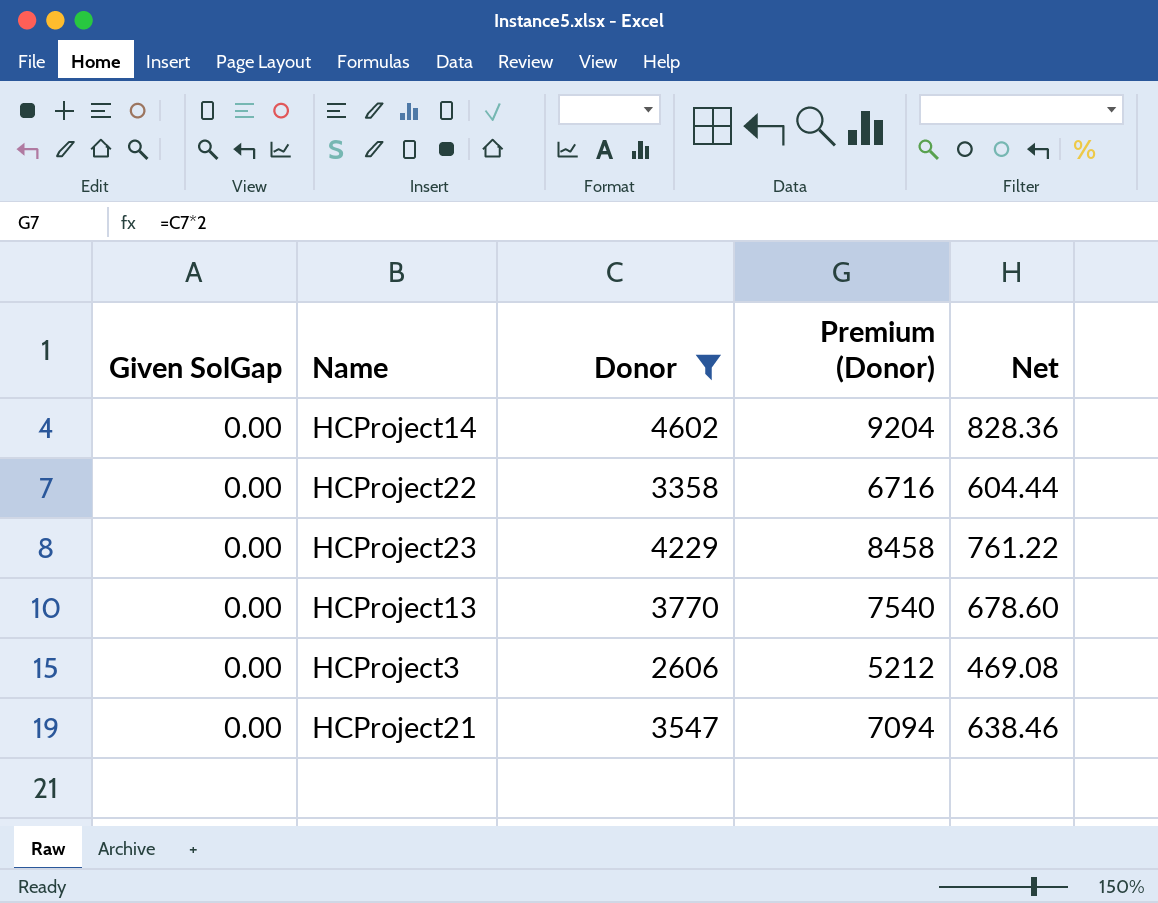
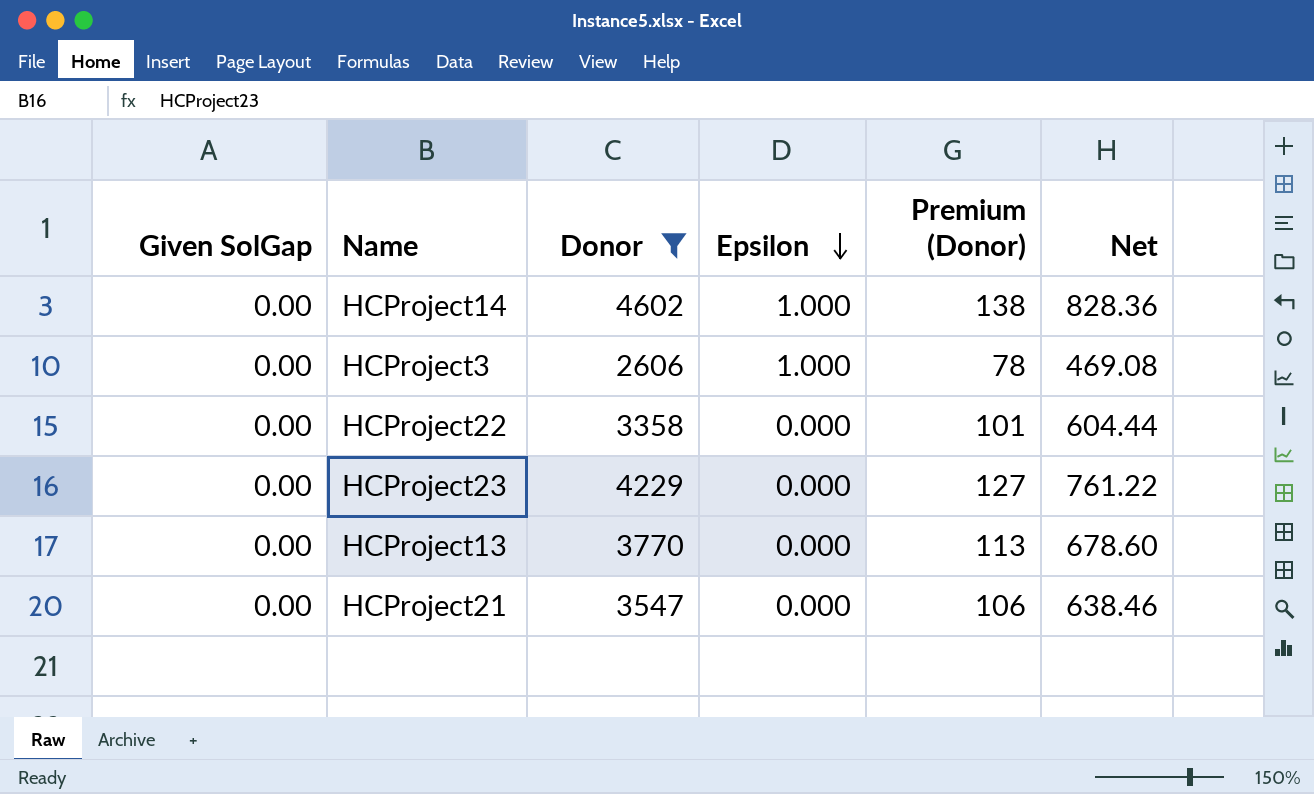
row order: none -> Epsilon descending
column Epsilon | position: none -> 4
column Premium (Donor) | formula: [Donor] * 2 -> [Donor] * 0.03

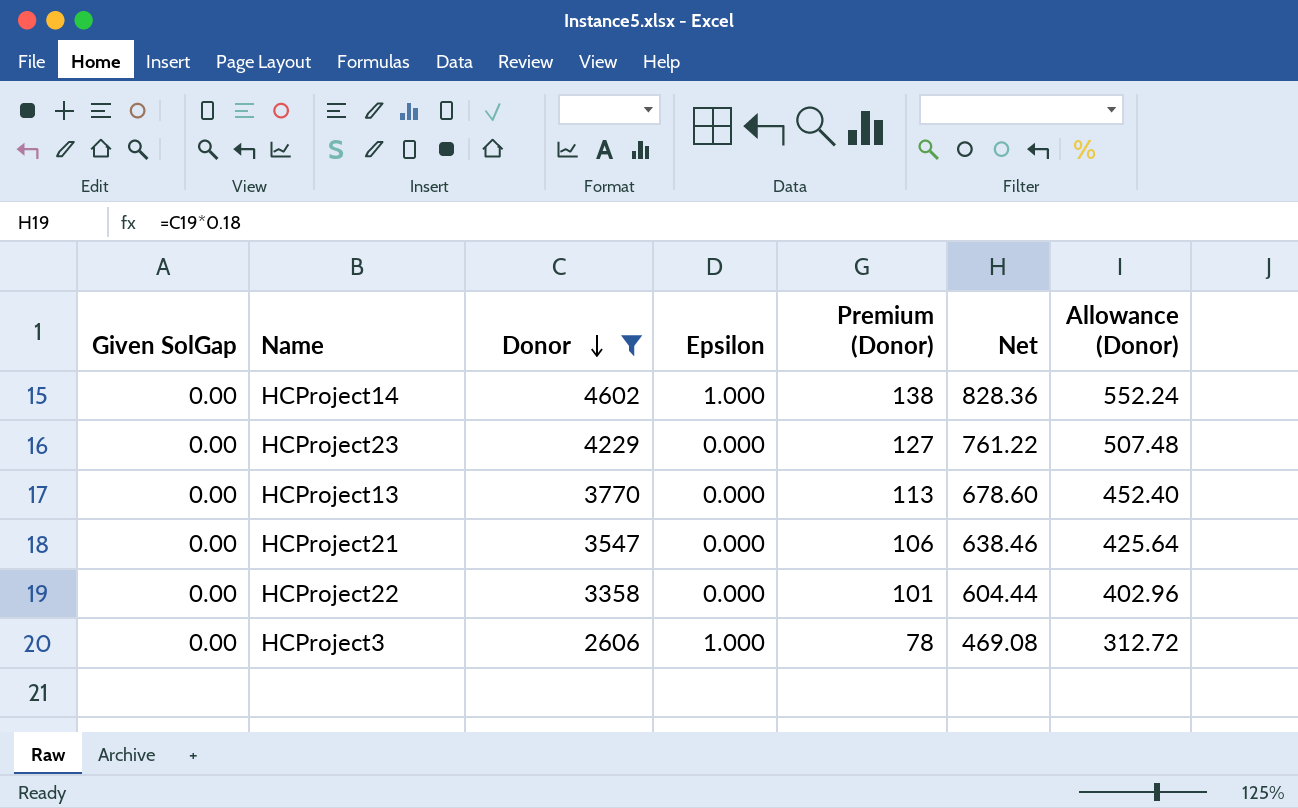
row order: Epsilon descending -> Donor descending
column Allowance (Donor) | formula: none -> [Donor] * 0.12

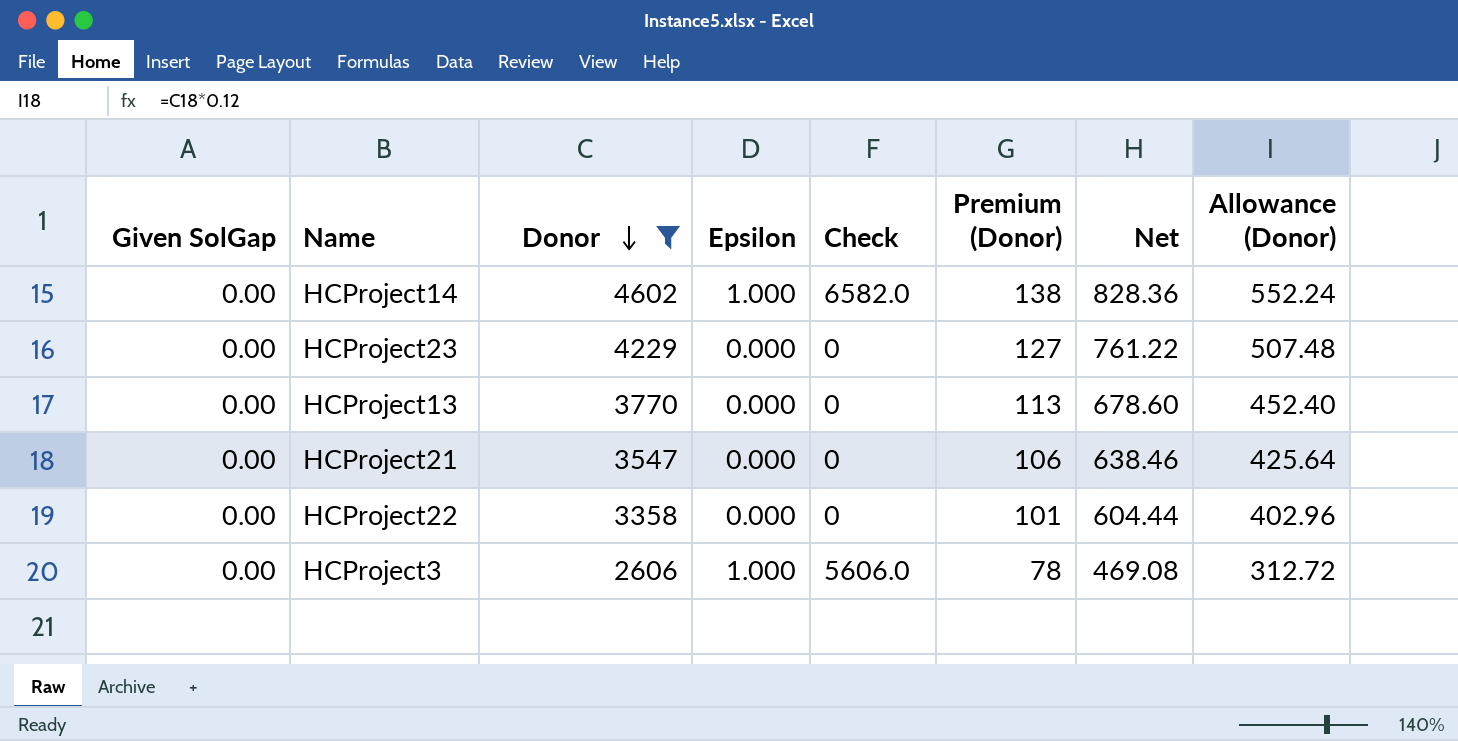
column Check | position: none -> 5

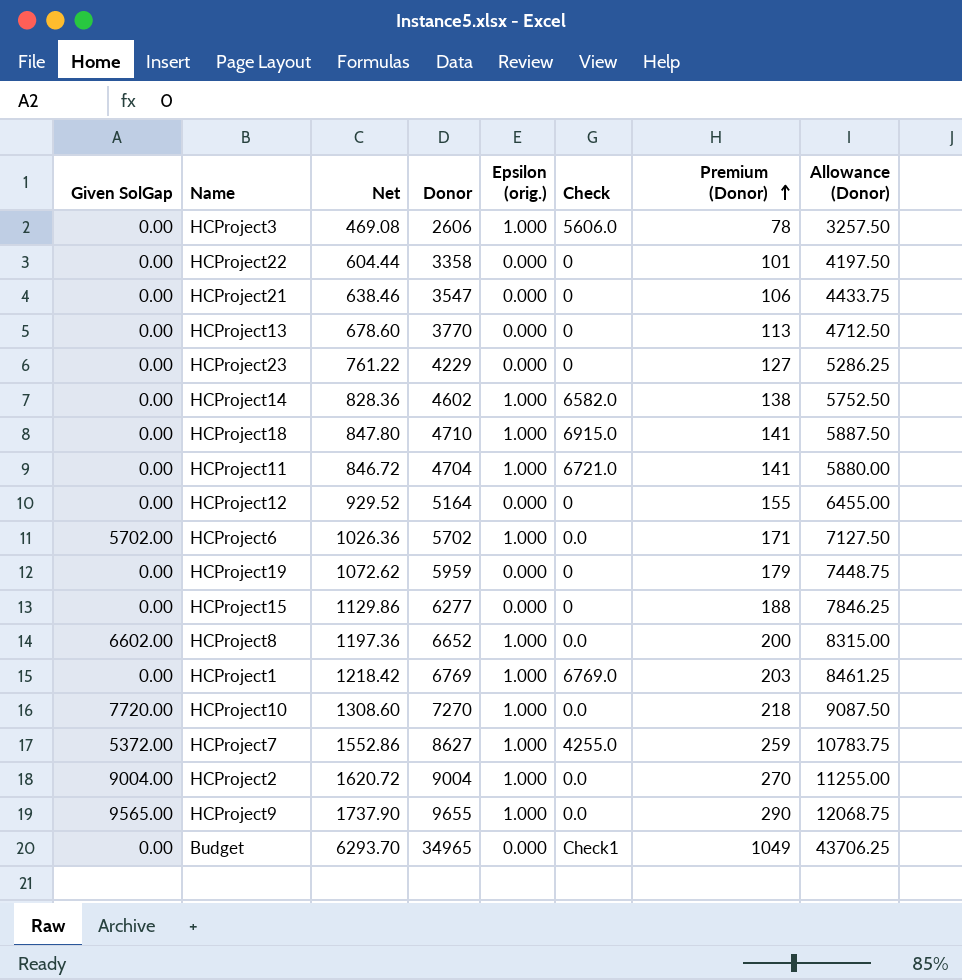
filter: Donor <= 4602 -> none
row order: Donor descending -> Premium (Donor) ascending
column Net | position: 7 -> 3
column name: Epsilon -> Epsilon (orig.)
column Allowance (Donor) | formula: [Donor] * 0.12 -> [Donor] * 1.25

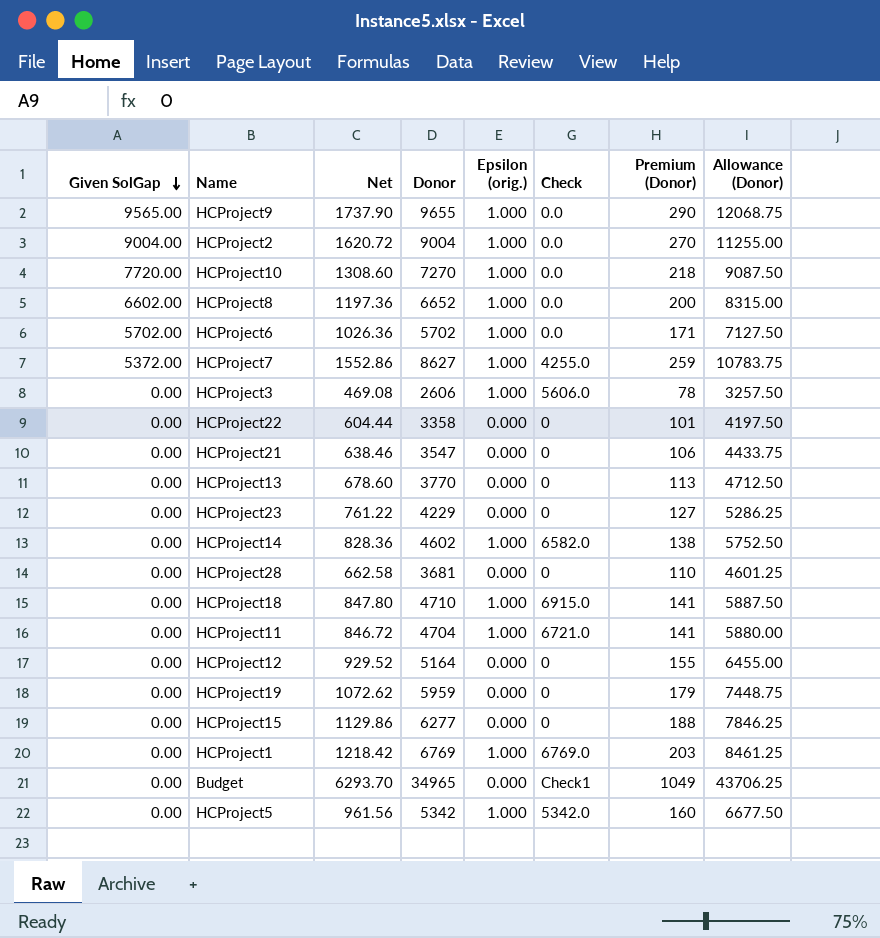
row order: Premium (Donor) ascending -> Given SolGap descending
row HCProject28: none -> 0.00 | 662.58 | 3681 | 0.000 | 0 | 110 | 4601.25
row HCProject5: none -> 0.00 | 961.56 | 5342 | 1.000 | 5342.0 | 160 | 6677.50

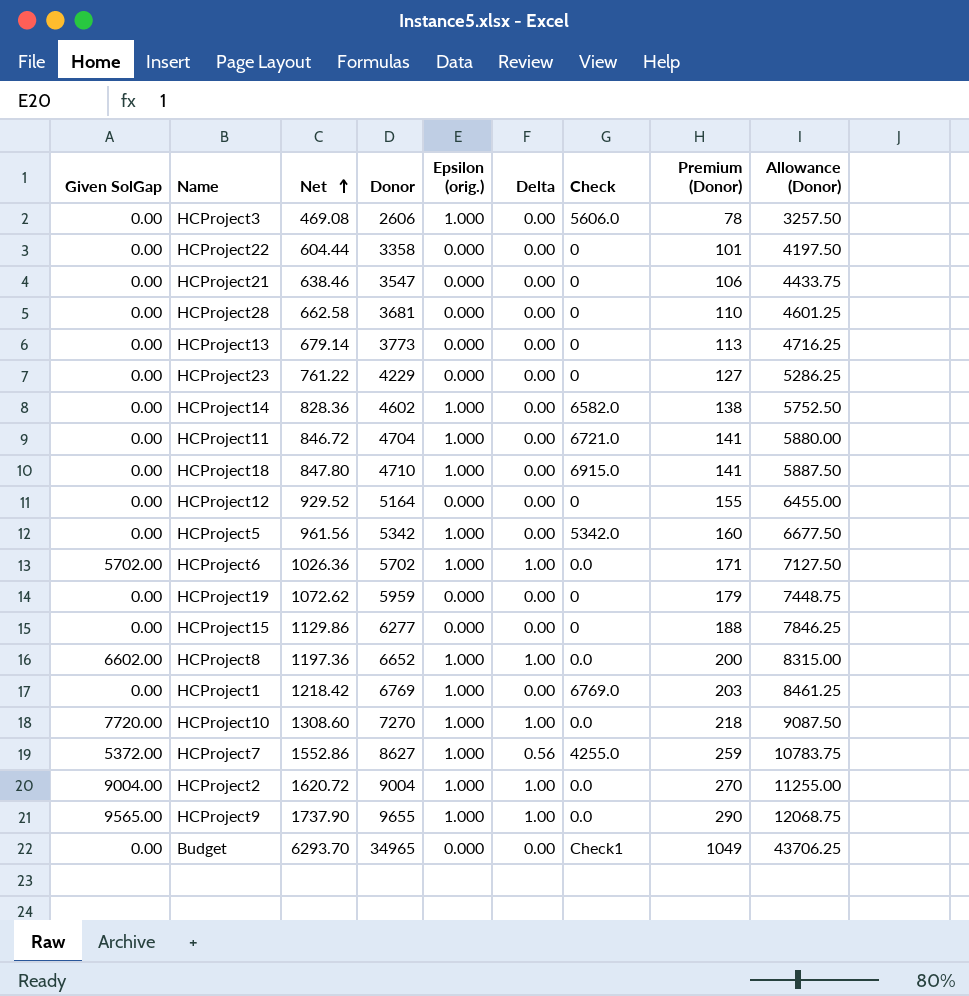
row order: Given SolGap descending -> Net ascending
column Delta | position: none -> 6
HCProject13 | Net: 678.60 -> 679.14
HCProject13 | Donor: 3770 -> 3773
HCProject13 | Allowance (Donor): 4712.50 -> 4716.25

